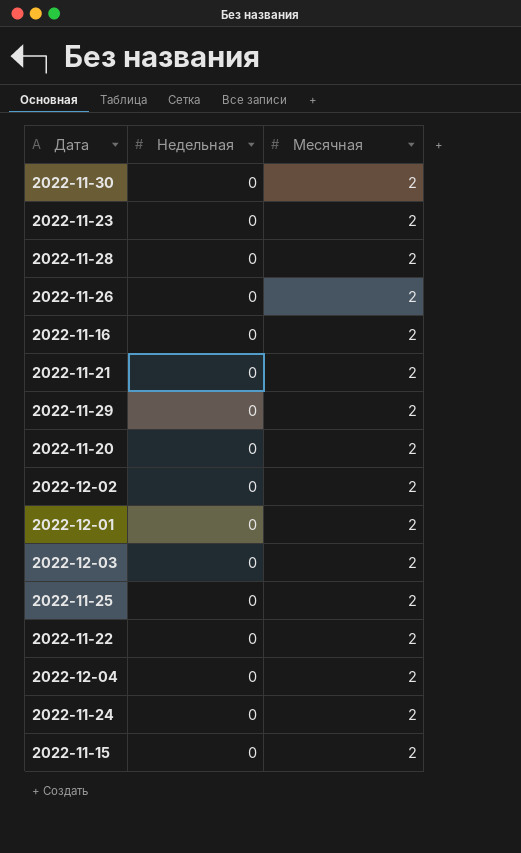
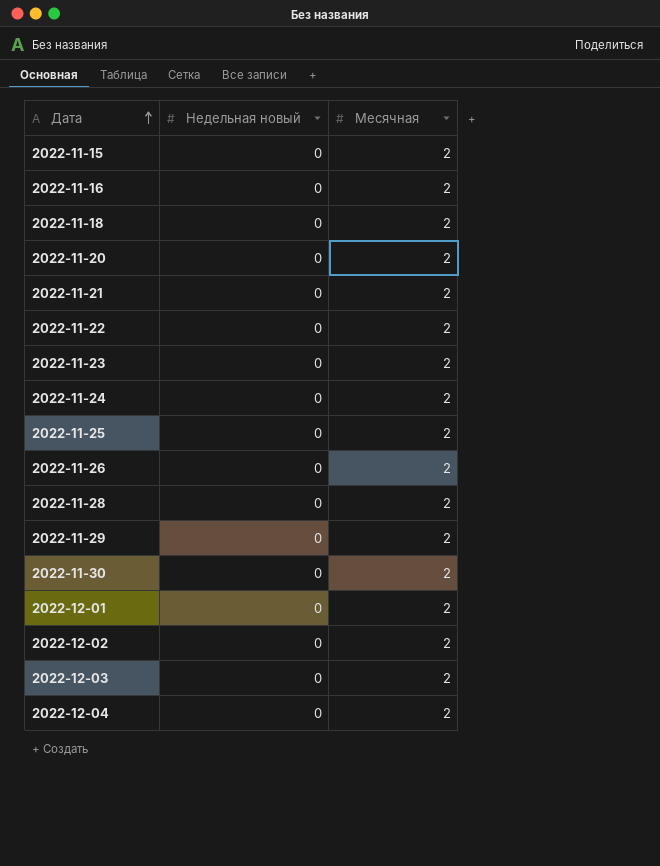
row order: none -> Дата ascending
column name: Недельная -> Недельная новый
row 2022-11-18: none -> 0 | 2

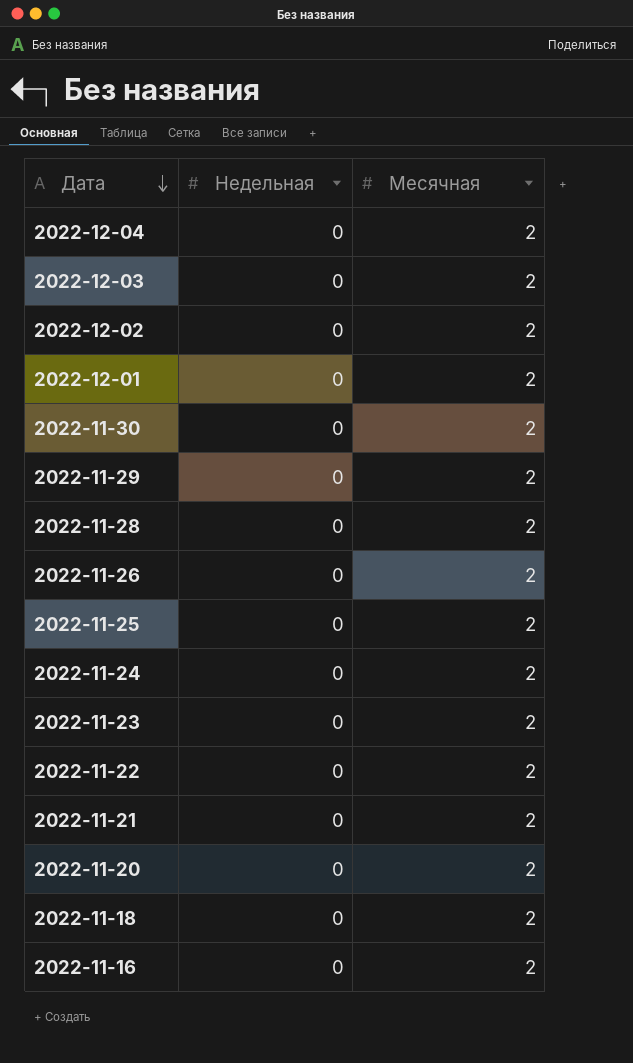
row order: Дата ascending -> Дата descending
column name: Недельная новый -> Недельная
row 2022-11-15: 0 | 2 -> none

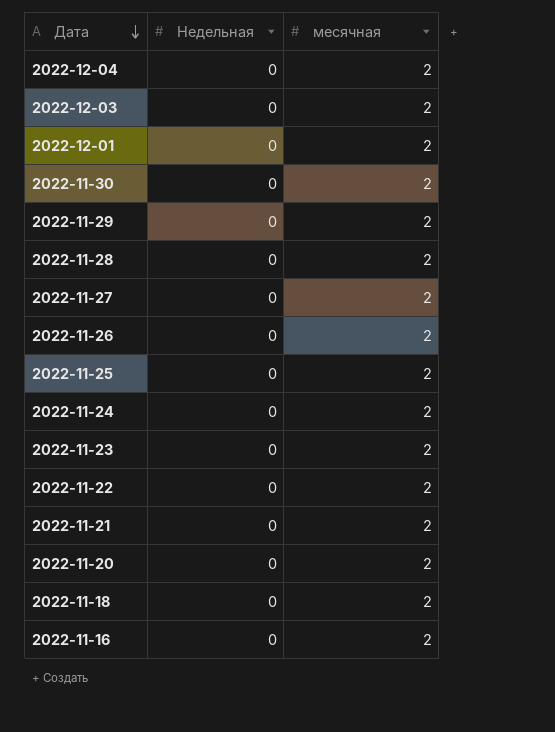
column name: Месячная -> месячная
row 2022-12-02: 0 | 2 -> none
row 2022-11-27: none -> 0 | 2

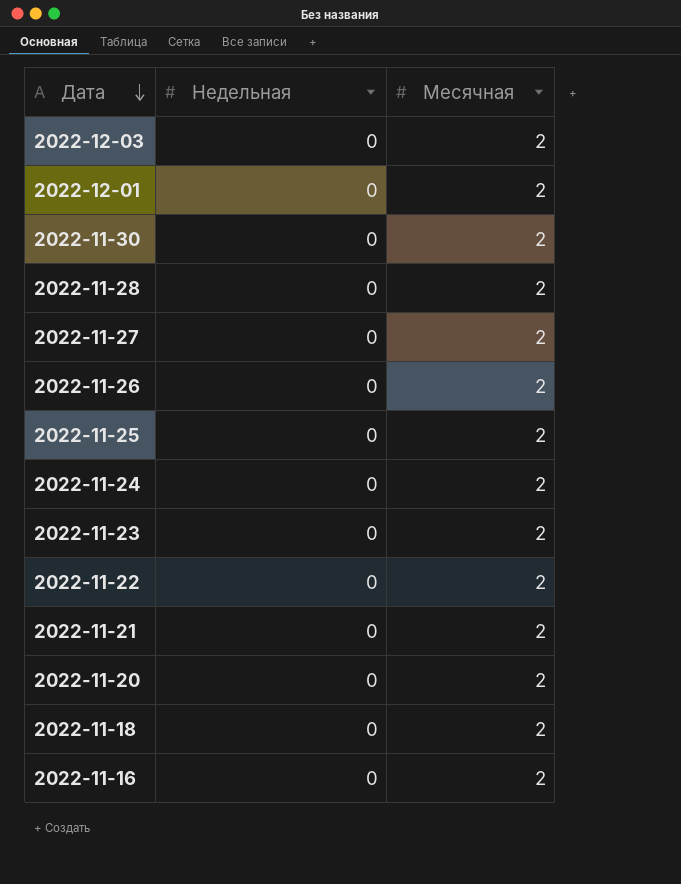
column name: месячная -> Месячная
row 2022-12-04: 0 | 2 -> none
row 2022-11-29: 0 | 2 -> none

